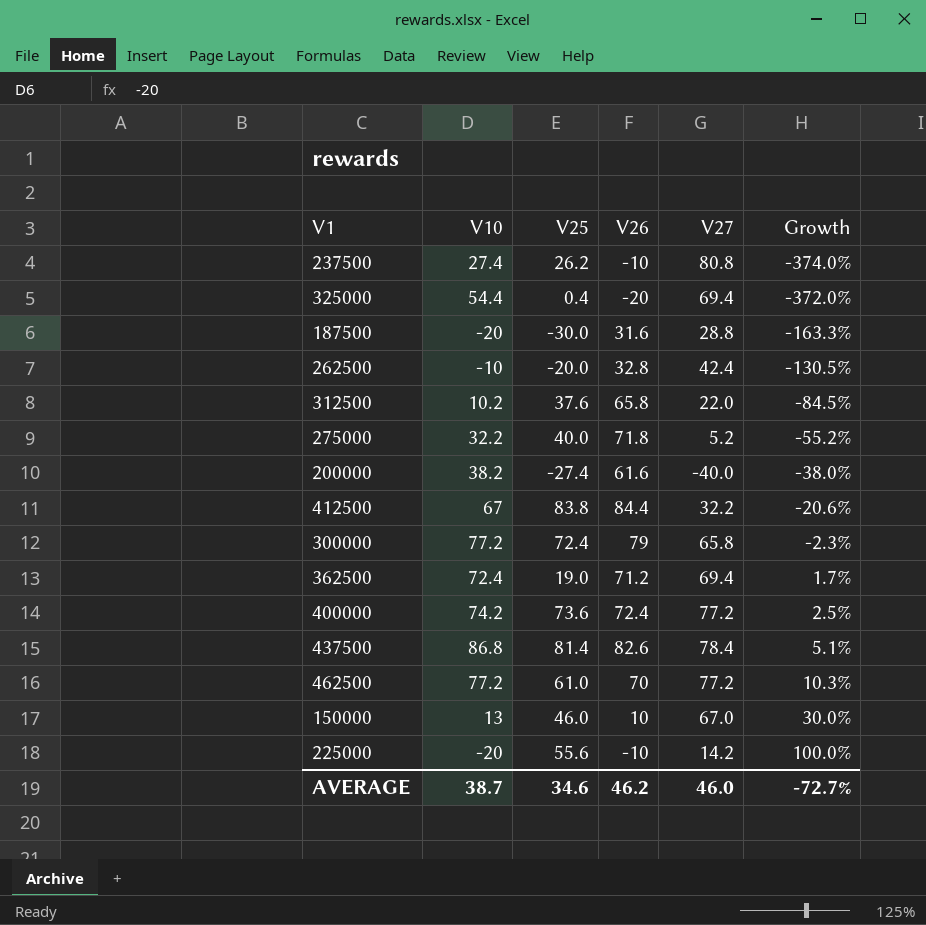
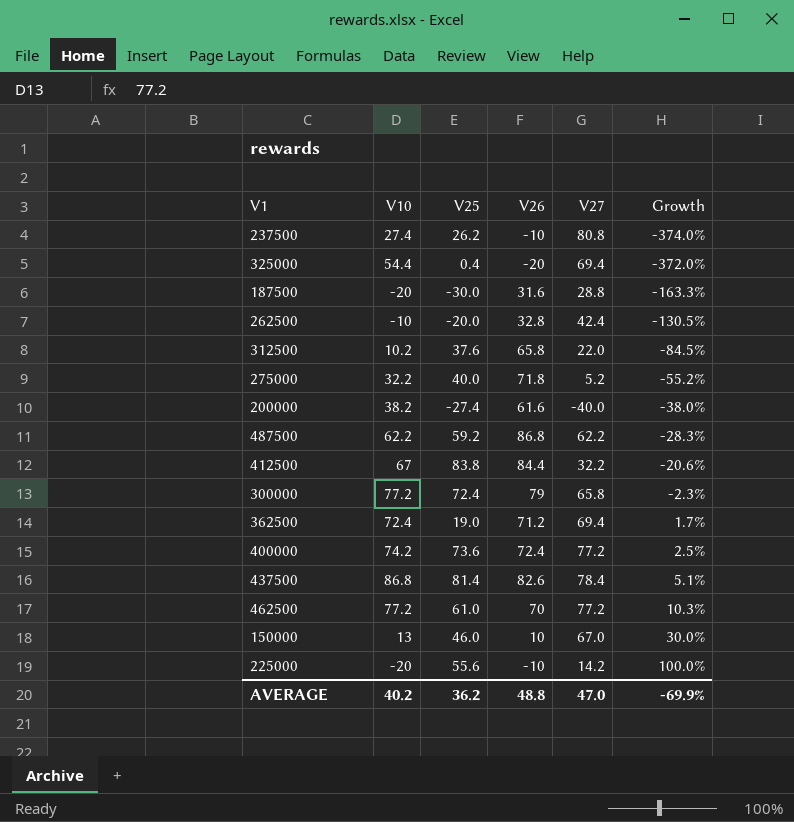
row 487500: none -> 62.2 | 59.2 | 86.8 | 62.2 | -28.3%
AVERAGE | V10: 38.7 -> 40.2
AVERAGE | V25: 34.6 -> 36.2
AVERAGE | V26: 46.2 -> 48.8
AVERAGE | V27: 46.0 -> 47.0
AVERAGE | Growth: -72.7% -> -69.9%

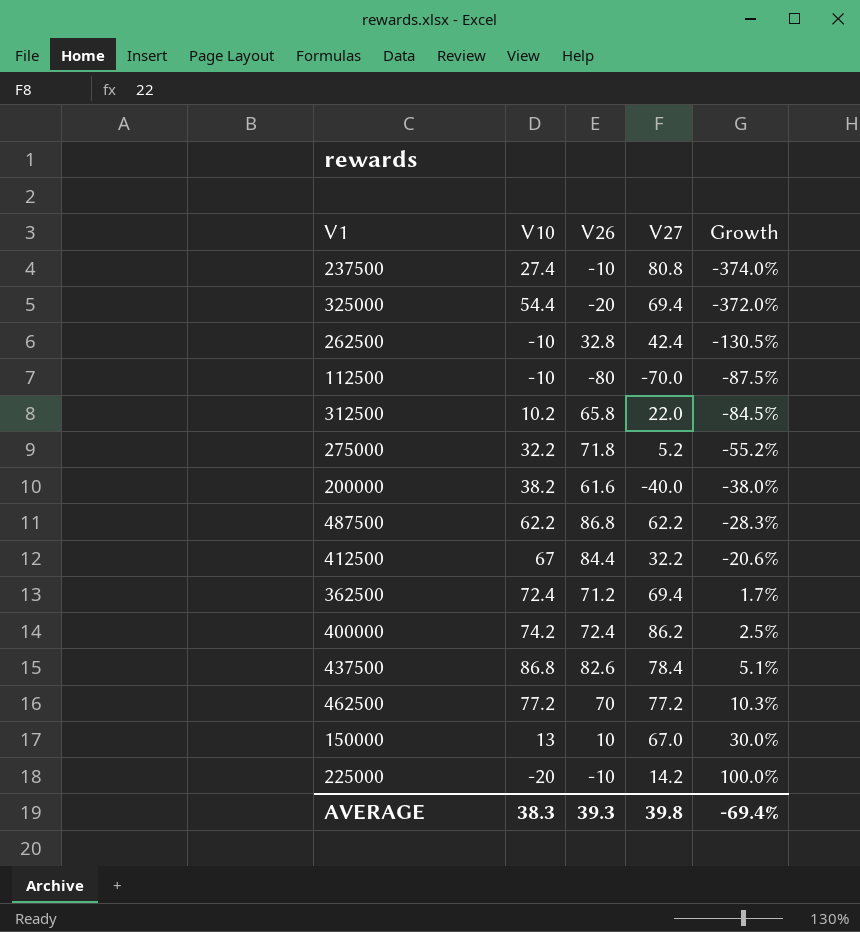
column V25 | position: 3 -> none
row 187500: -20 | -30.0 | 31.6 | 28.8 | -163.3% -> none
row 300000: 77.2 | 72.4 | 79 | 65.8 | -2.3% -> none
row 112500: none -> -10 | -80 | -70.0 | -87.5%
400000 | V27: 77.2 -> 86.2
AVERAGE | V10: 40.2 -> 38.3
AVERAGE | V26: 48.8 -> 39.3
AVERAGE | V27: 47.0 -> 39.8
AVERAGE | Growth: -69.9% -> -69.4%

